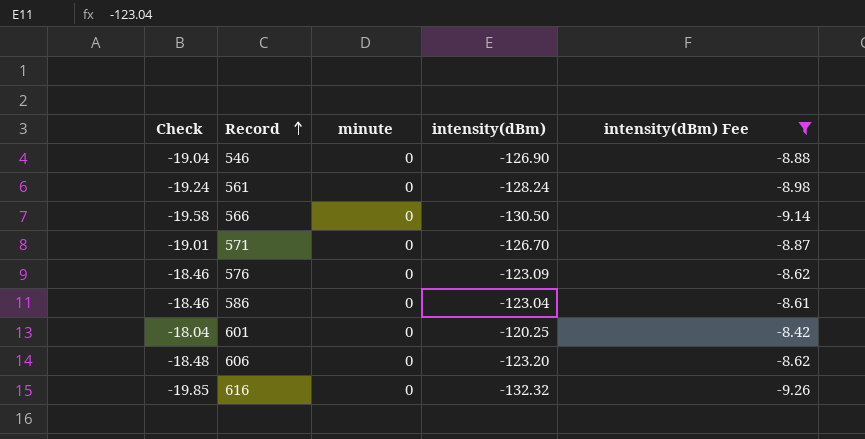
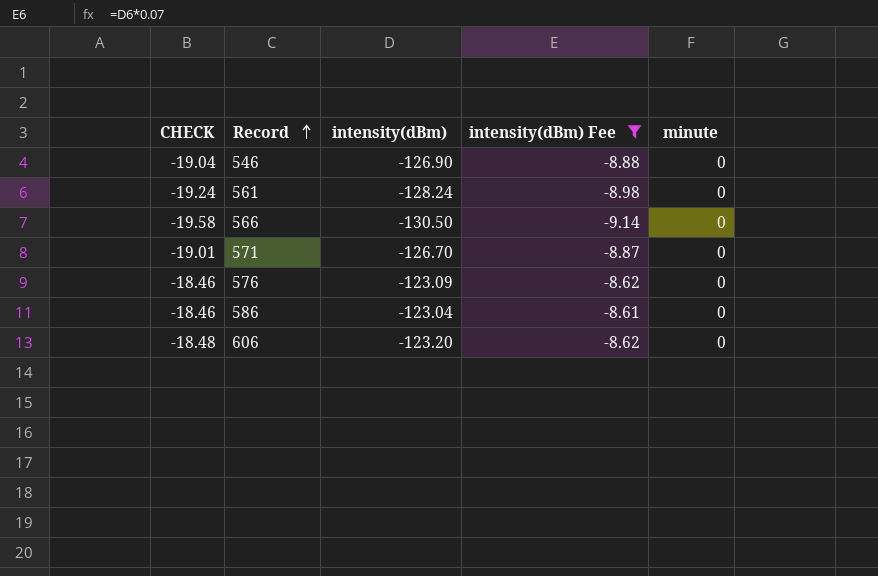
column name: Check -> CHECK
column minute | position: 3 -> 5
row 601: -18.04 | 0 | -120.25 | -8.42 -> none
row 616: -19.85 | 0 | -132.32 | -9.26 -> none

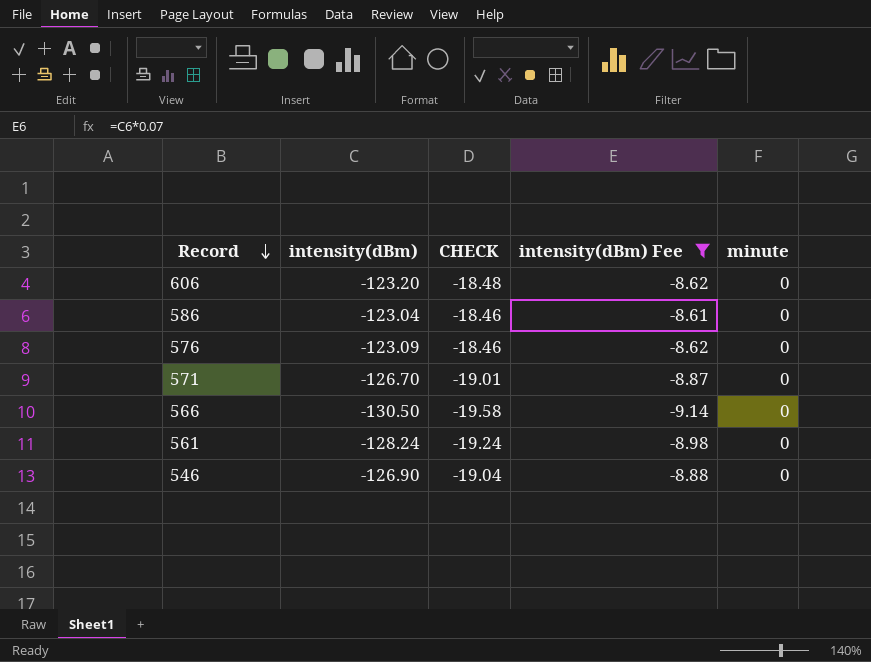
row order: Record ascending -> Record descending
column CHECK | position: 1 -> 3

